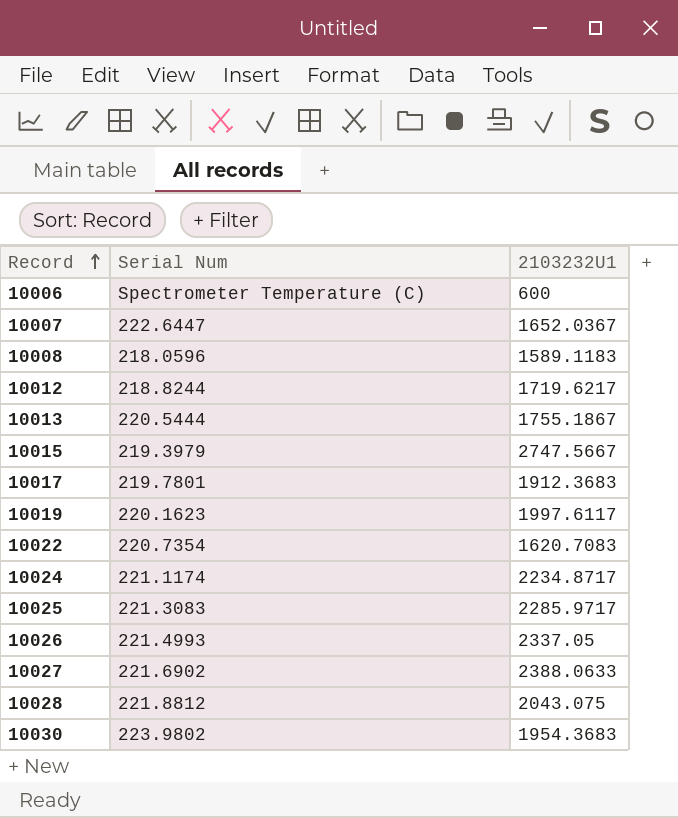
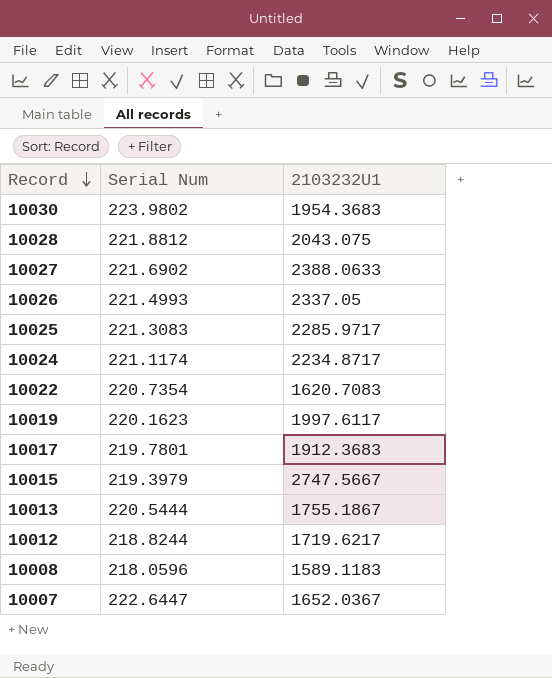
row order: Record ascending -> Record descending
row 10006: Spectrometer Temperature (C) | 600 -> none

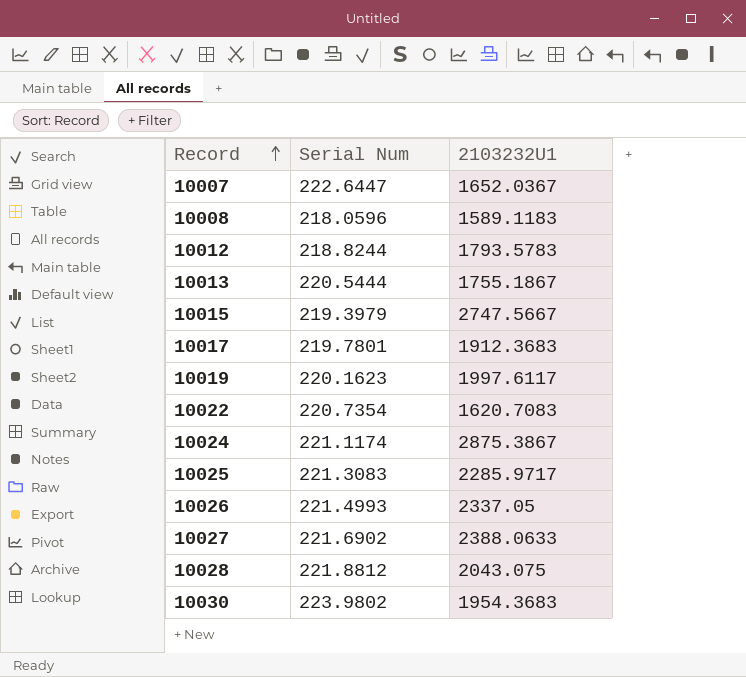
row order: Record descending -> Record ascending
10012 | 2103232U1: 1719.6217 -> 1793.5783
10024 | 2103232U1: 2234.8717 -> 2875.3867

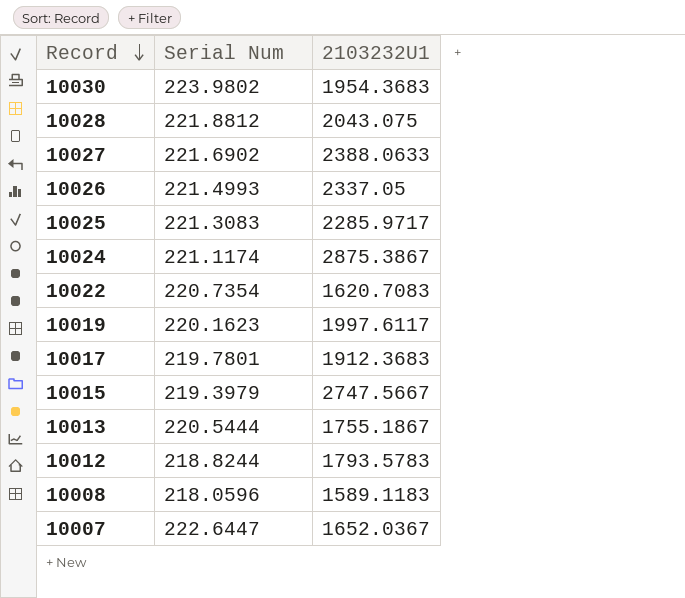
row order: Record ascending -> Record descending

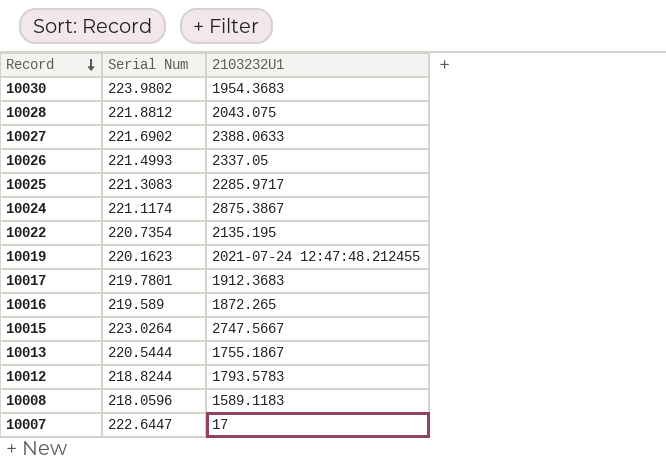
10022 | 2103232U1: 1620.7083 -> 2135.195
10019 | 2103232U1: 1997.6117 -> 2021-07-24 12:47:48.212455
row 10016: none -> 219.589 | 1872.265
10015 | Serial Num: 219.3979 -> 223.0264
10007 | 2103232U1: 1652.0367 -> 17

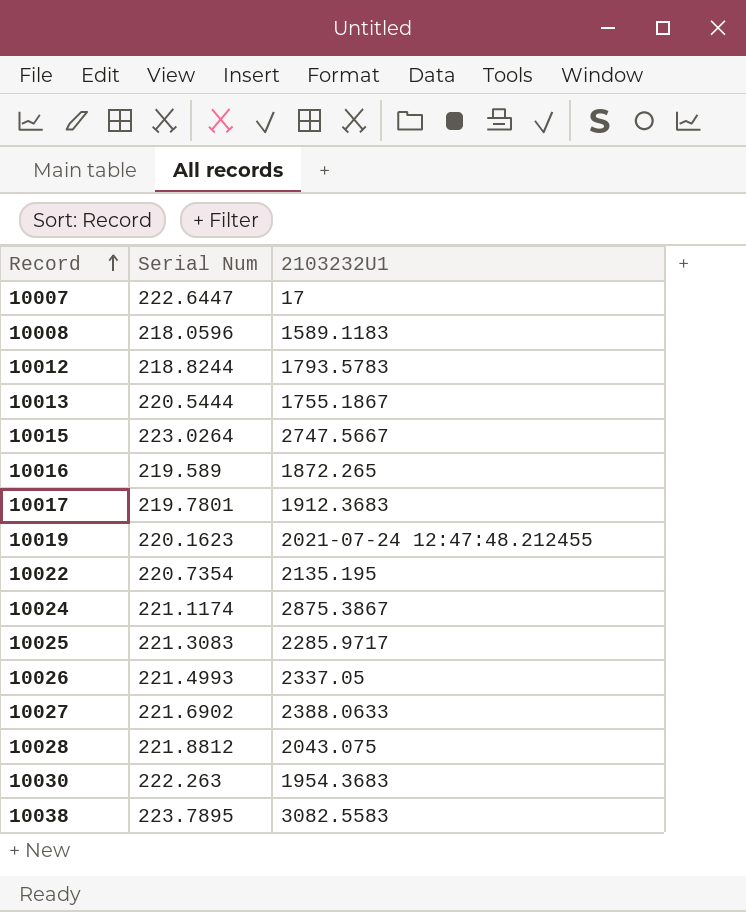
row order: Record descending -> Record ascending
10030 | Serial Num: 223.9802 -> 222.263
row 10038: none -> 223.7895 | 3082.5583

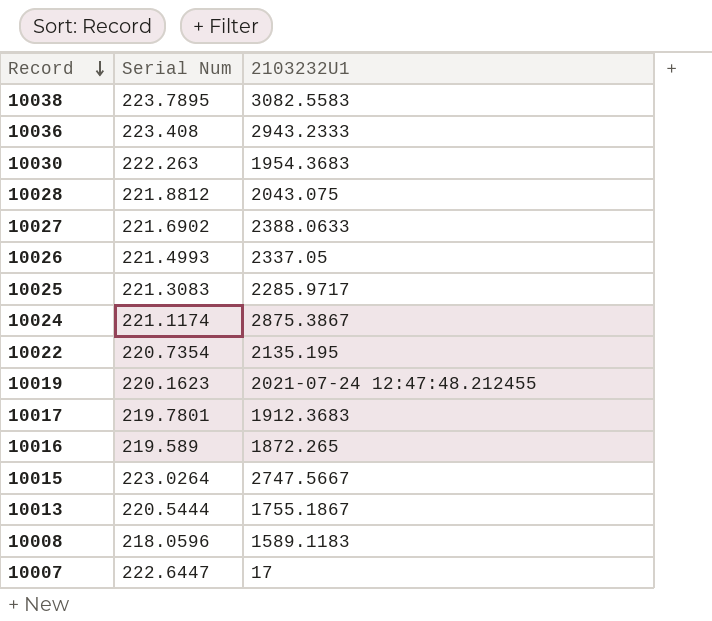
row order: Record ascending -> Record descending
row 10012: 218.8244 | 1793.5783 -> none
row 10036: none -> 223.408 | 2943.2333

